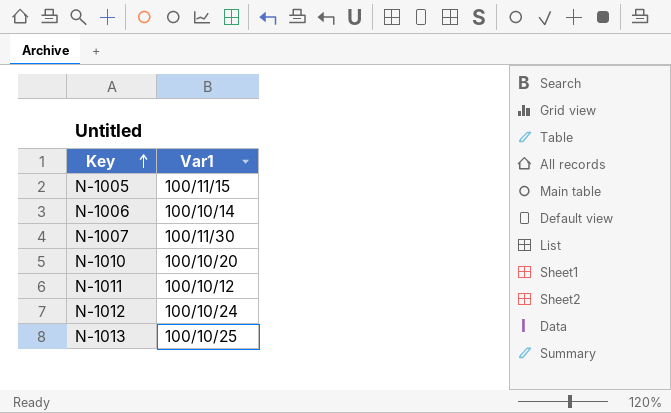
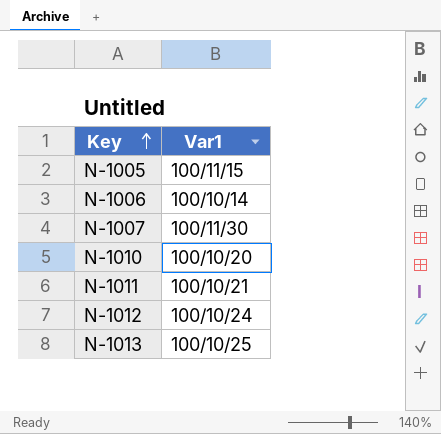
N-1011 | Var1: 100/10/12 -> 100/10/21

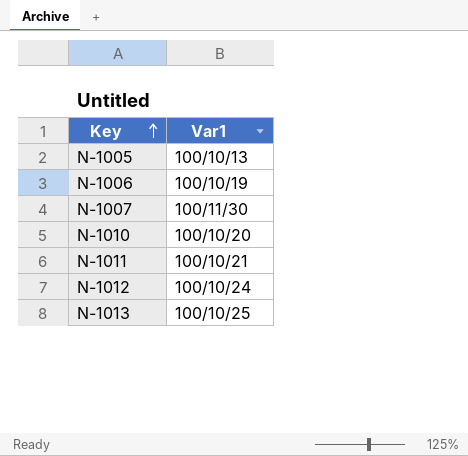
N-1005 | Var1: 100/11/15 -> 100/10/13
N-1006 | Var1: 100/10/14 -> 100/10/19

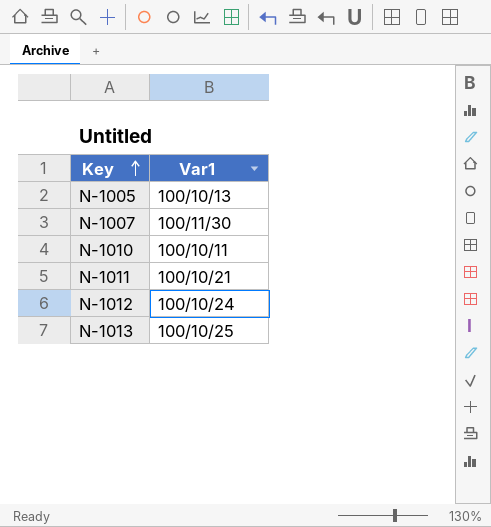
row N-1006: 100/10/19 -> none
N-1010 | Var1: 100/10/20 -> 100/10/11

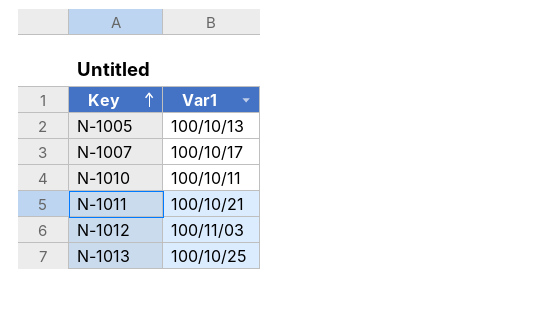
N-1007 | Var1: 100/11/30 -> 100/10/17
N-1012 | Var1: 100/10/24 -> 100/11/03

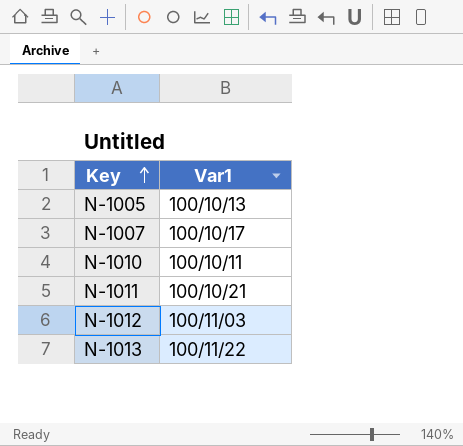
N-1013 | Var1: 100/10/25 -> 100/11/22

